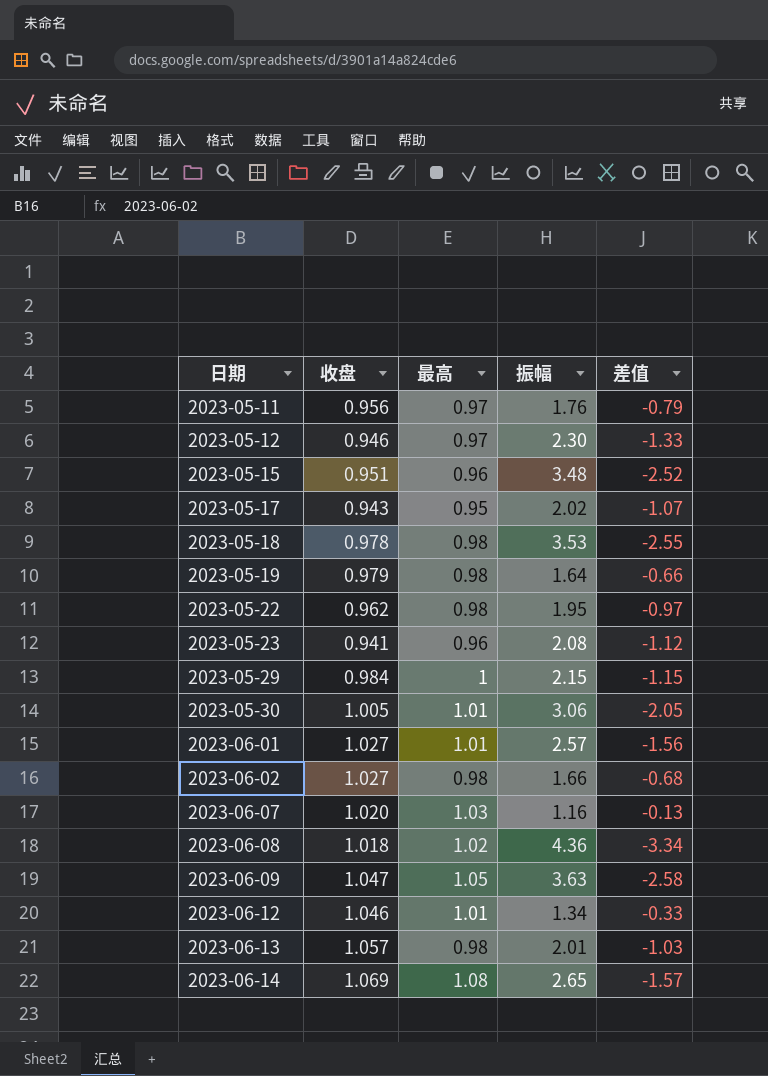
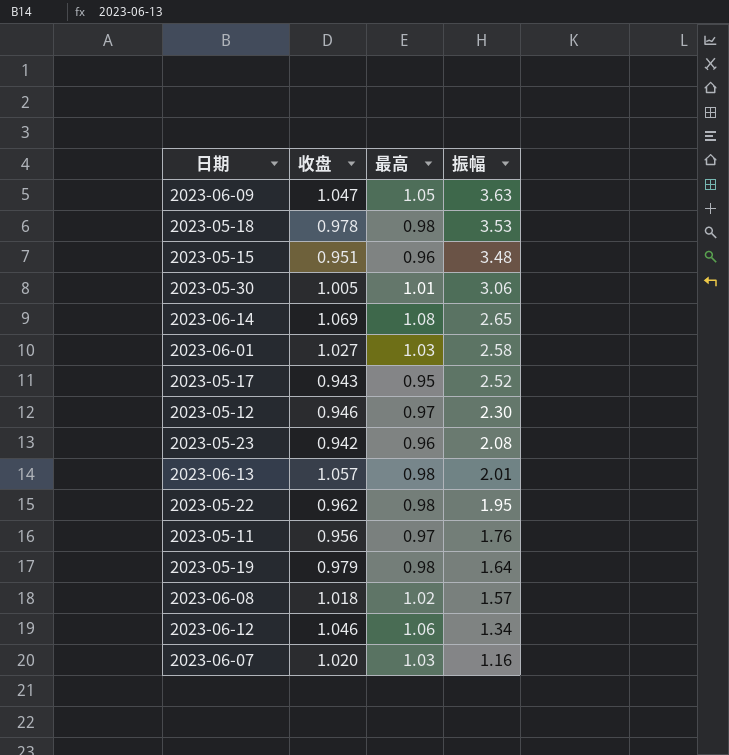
row order: 日期 ascending -> 振幅 descending
column 差值 | formula: [最高] - [振幅] -> none
row 2023-05-29: 0.984 | 1 | 2.15 | -1.15 -> none
row 2023-06-02: 1.027 | 0.98 | 1.66 | -0.68 -> none
2023-06-01 | 最高: 1.01 -> 1.03
2023-06-01 | 振幅: 2.57 -> 2.58
2023-05-17 | 振幅: 2.02 -> 2.52
2023-05-23 | 收盘: 0.941 -> 0.942
2023-06-08 | 振幅: 4.36 -> 1.57
2023-06-12 | 最高: 1.01 -> 1.06

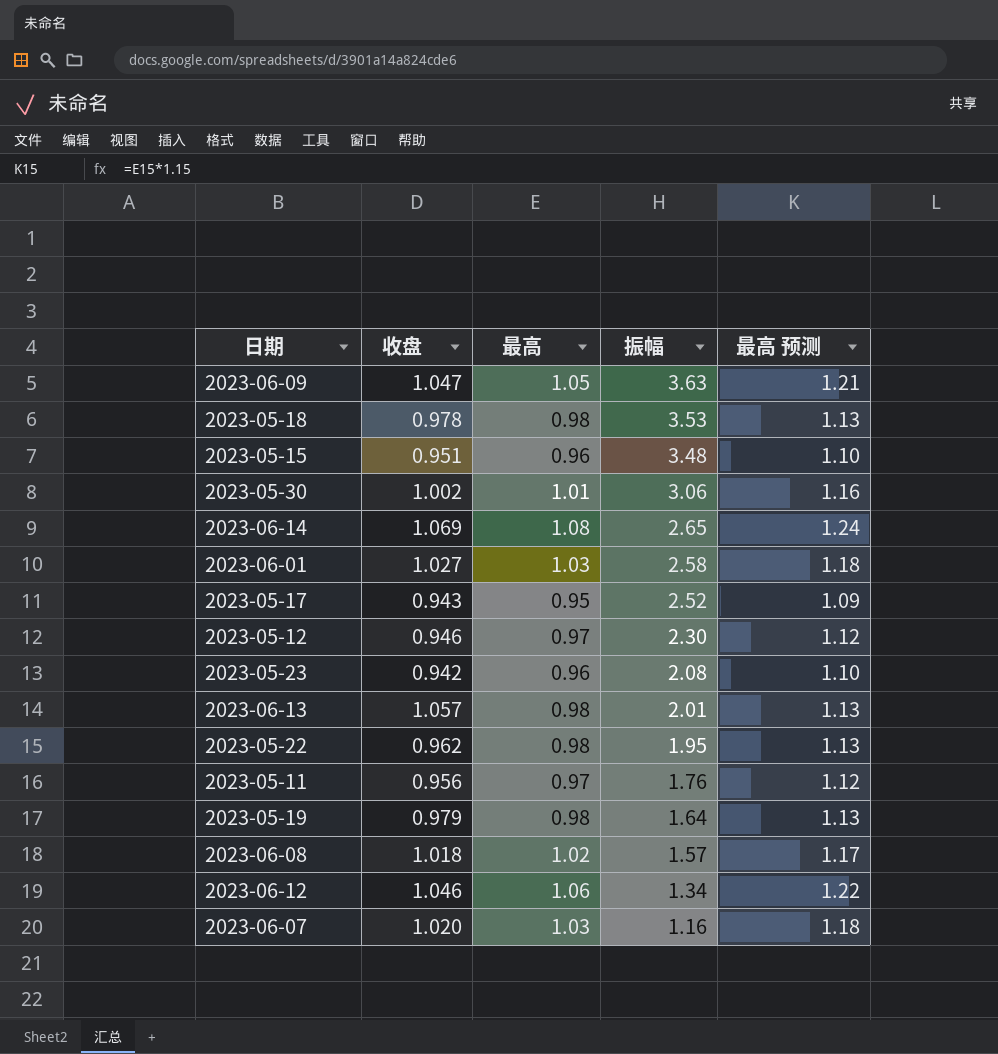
column 最高 预测 | formula: none -> [最高] * 1.15
2023-05-30 | 收盘: 1.005 -> 1.002

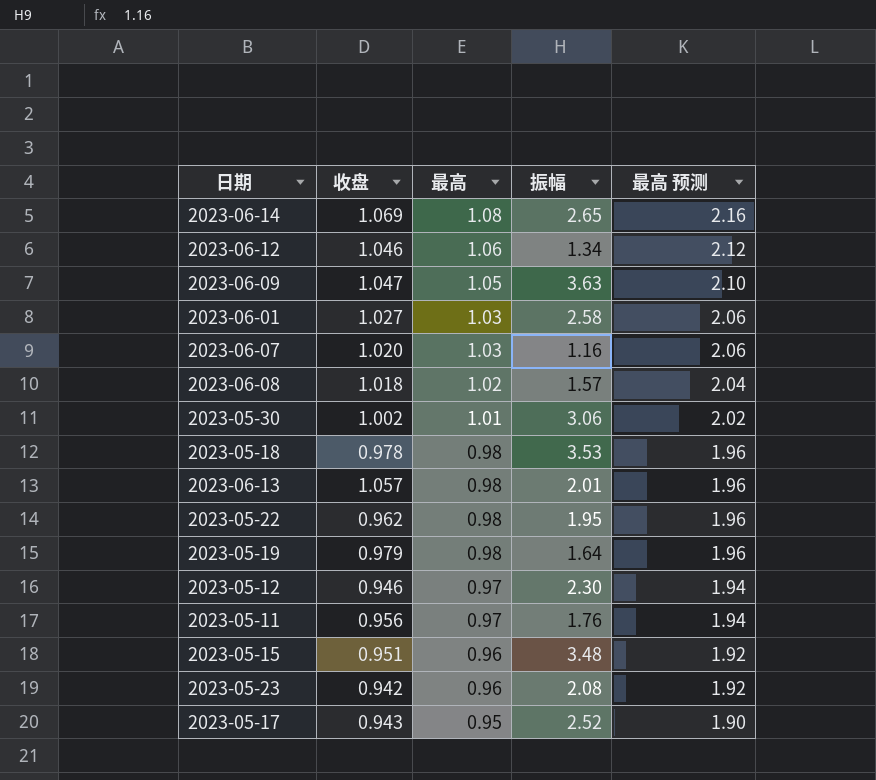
row order: 振幅 descending -> 最高 descending
column 最高 预测 | formula: [最高] * 1.15 -> [最高] * 2

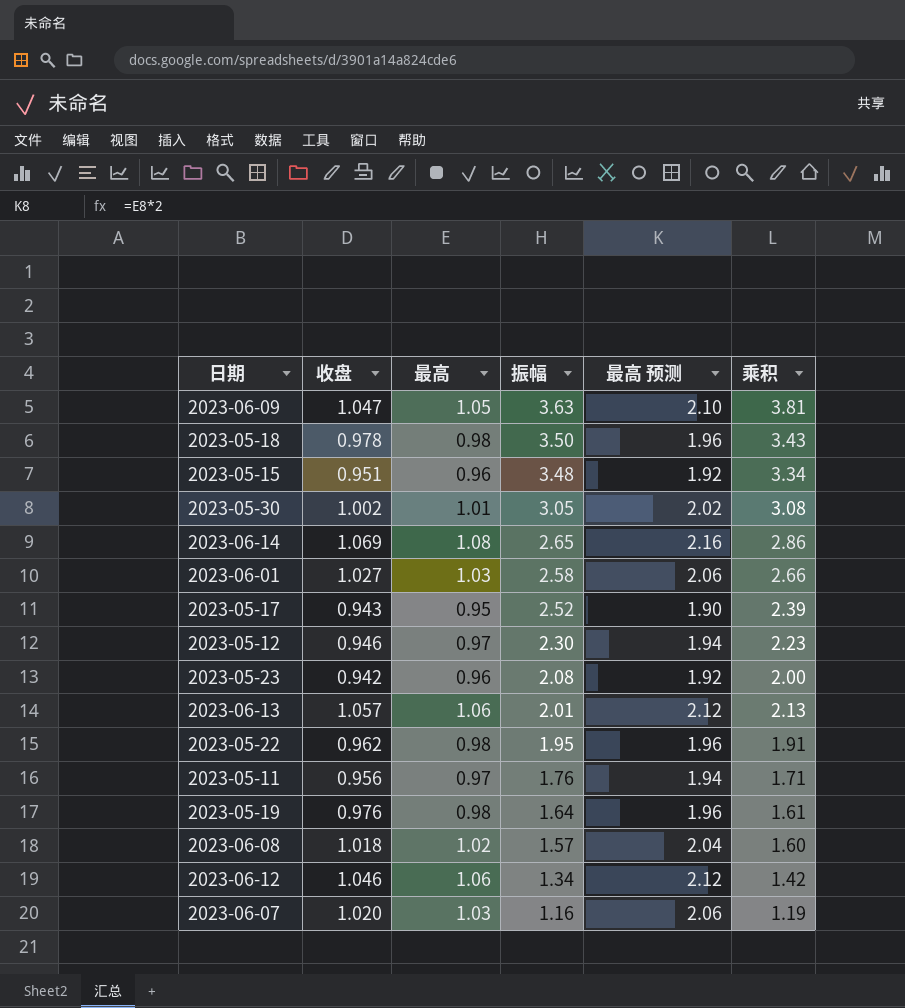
row order: 最高 descending -> 振幅 descending
column 乘积 | formula: none -> [最高] * [振幅]
2023-05-18 | 振幅: 3.53 -> 3.50
2023-05-30 | 振幅: 3.06 -> 3.05
2023-06-13 | 最高: 0.98 -> 1.06
2023-06-13 | 最高 预测: 1.96 -> 2.12
2023-05-19 | 收盘: 0.979 -> 0.976

